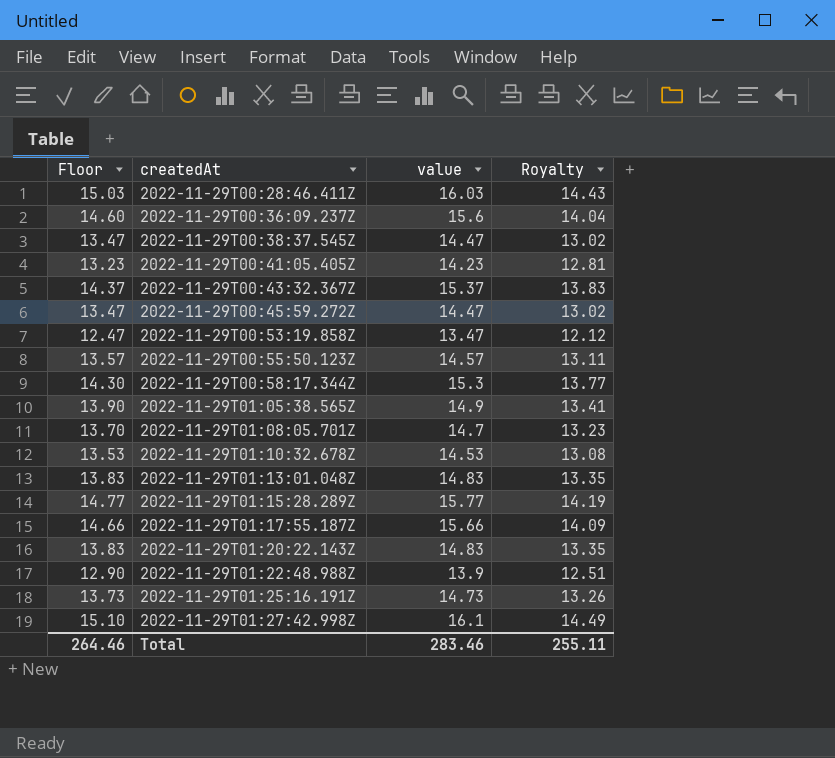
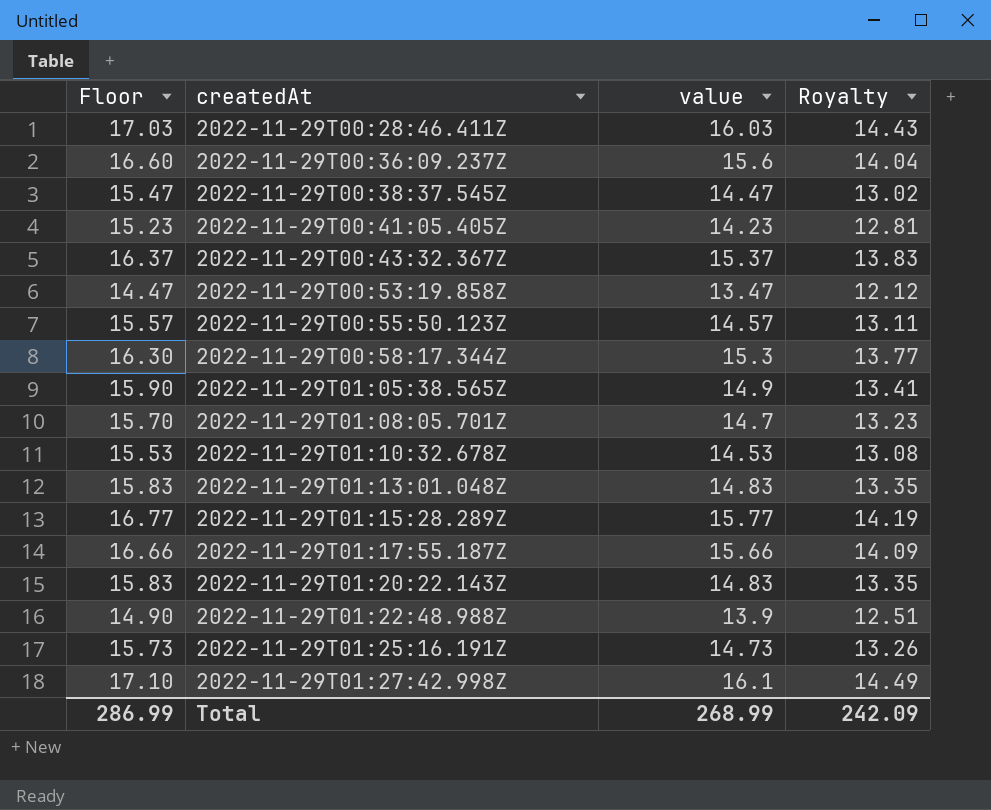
column Floor | formula: [value] - 1 -> [value] + 1
row 2022-11-29T00:45:59.272Z: 13.47 | 14.47 | 13.02 -> none
Total | Floor: 264.46 -> 286.99
Total | value: 283.46 -> 268.99
Total | Royalty: 255.11 -> 242.09

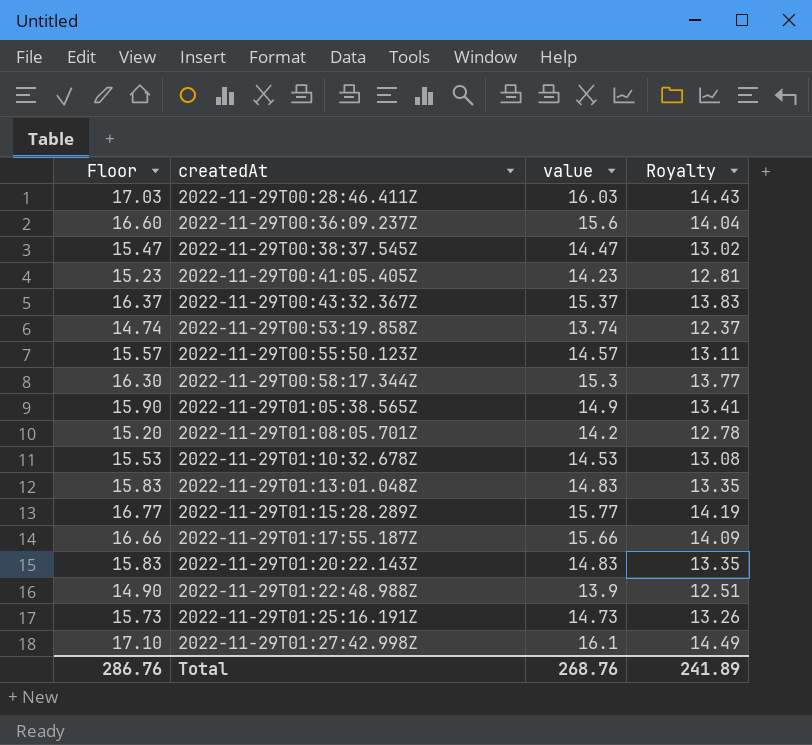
2022-11-29T00:53:19.858Z | Floor: 14.47 -> 14.74
2022-11-29T00:53:19.858Z | value: 13.47 -> 13.74
2022-11-29T00:53:19.858Z | Royalty: 12.12 -> 12.37
2022-11-29T01:08:05.701Z | Floor: 15.70 -> 15.20
2022-11-29T01:08:05.701Z | value: 14.7 -> 14.2
2022-11-29T01:08:05.701Z | Royalty: 13.23 -> 12.78
Total | Floor: 286.99 -> 286.76
Total | value: 268.99 -> 268.76
Total | Royalty: 242.09 -> 241.89

